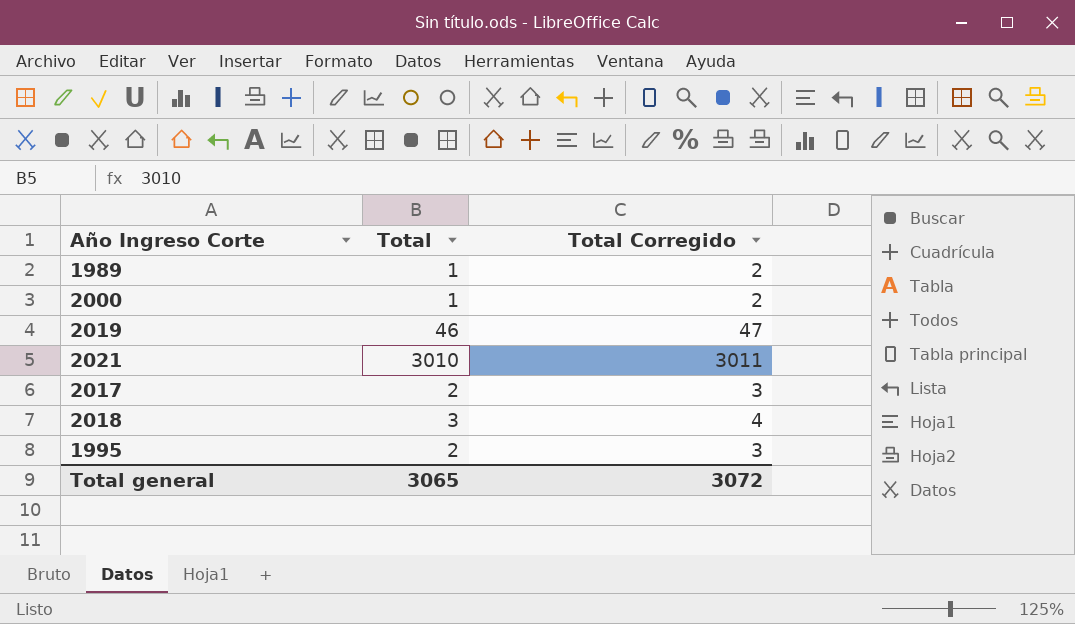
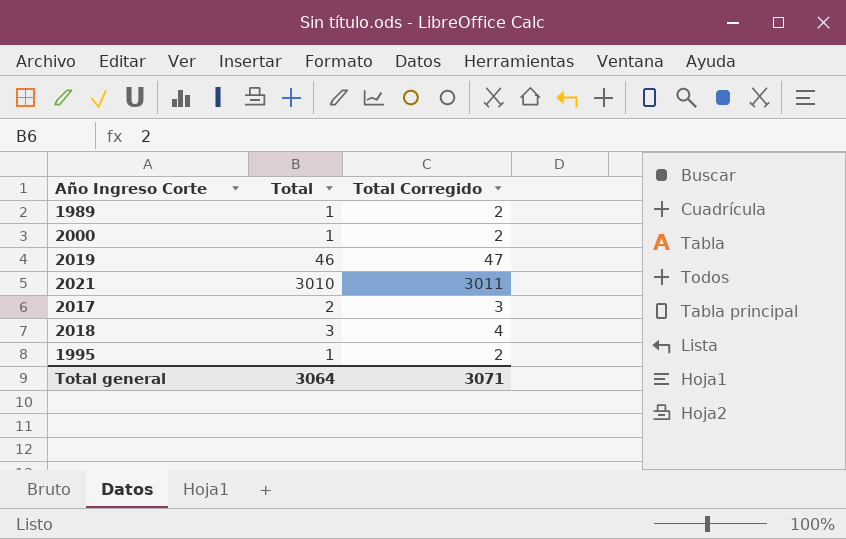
1995 | Total: 2 -> 1
1995 | Total Corregido: 3 -> 2
Total general | Total: 3065 -> 3064
Total general | Total Corregido: 3072 -> 3071

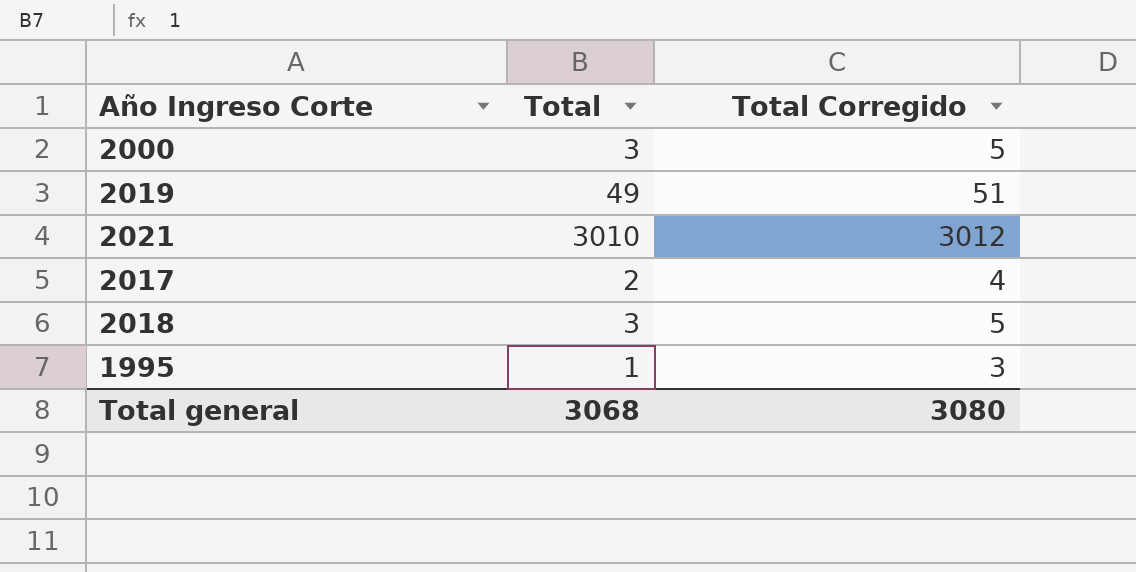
column Total Corregido | formula: [Total] + 1 -> [Total] + 2
row 1989: 1 | 2 -> none
2000 | Total: 1 -> 3
2019 | Total: 46 -> 49
Total general | Total: 3064 -> 3068
Total general | Total Corregido: 3071 -> 3080

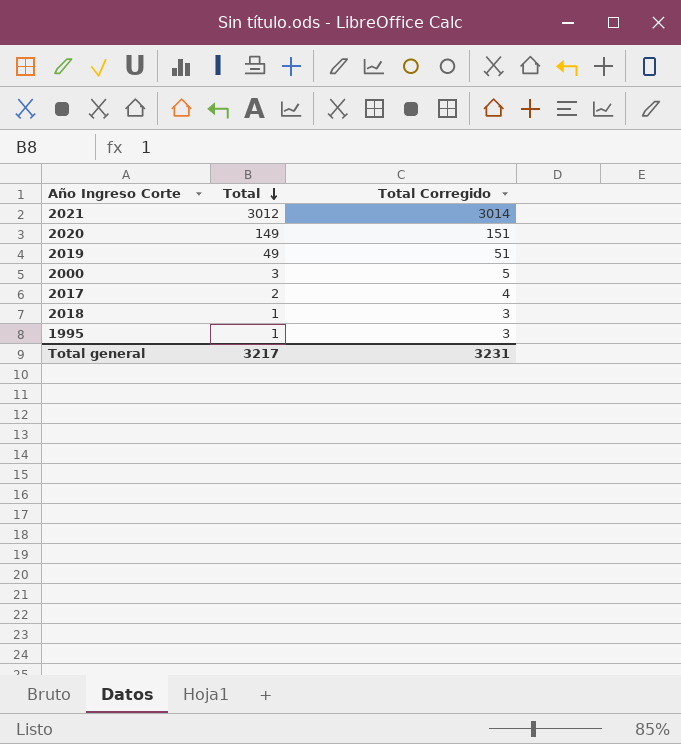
row order: none -> Total descending
2021 | Total: 3010 -> 3012
2021 | Total Corregido: 3012 -> 3014
row 2020: none -> 149 | 151
2018 | Total: 3 -> 1
2018 | Total Corregido: 5 -> 3
Total general | Total: 3068 -> 3217
Total general | Total Corregido: 3080 -> 3231

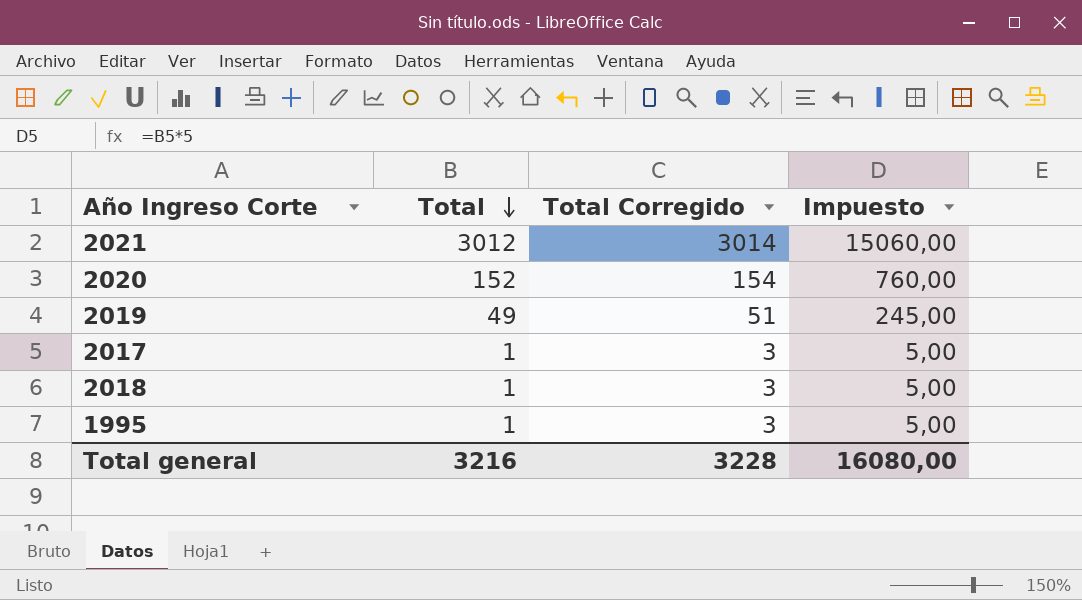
column Impuesto | formula: none -> [Total] * 5
row 2000: 3 | 5 -> none
2020 | Total: 149 -> 152
2020 | Total Corregido: 151 -> 154
2017 | Total: 2 -> 1
2017 | Total Corregido: 4 -> 3
Total general | Total: 3217 -> 3216
Total general | Total Corregido: 3231 -> 3228

